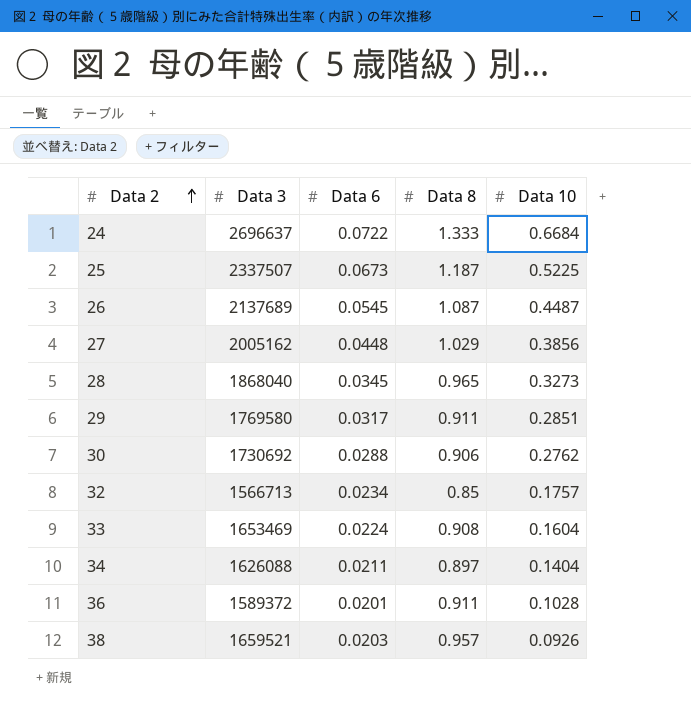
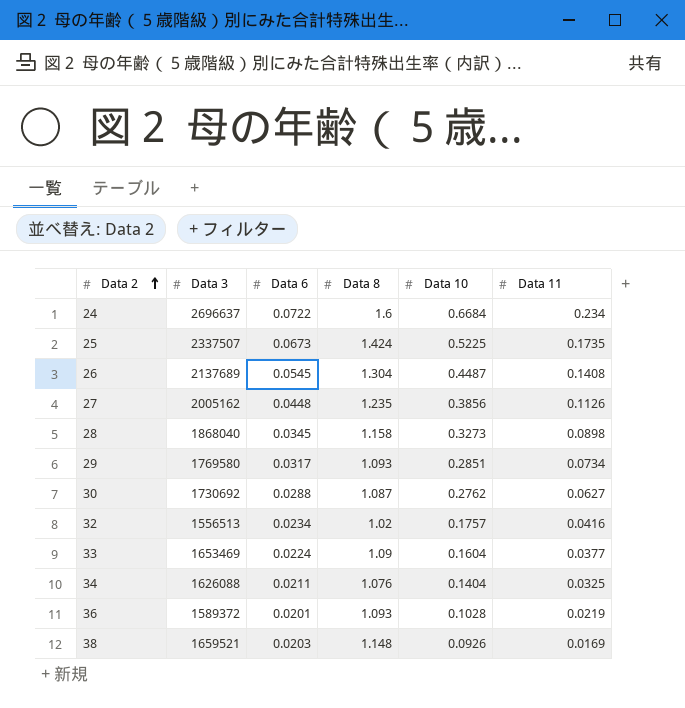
column Data 11 | position: none -> 6
24 | Data 8: 1.333 -> 1.6
25 | Data 8: 1.187 -> 1.424
26 | Data 8: 1.087 -> 1.304
27 | Data 8: 1.029 -> 1.235
28 | Data 8: 0.965 -> 1.158
29 | Data 8: 0.911 -> 1.093
30 | Data 8: 0.906 -> 1.087
32 | Data 3: 1566713 -> 1556513
32 | Data 8: 0.85 -> 1.02
33 | Data 8: 0.908 -> 1.09
34 | Data 8: 0.897 -> 1.076
36 | Data 8: 0.911 -> 1.093
38 | Data 8: 0.957 -> 1.148

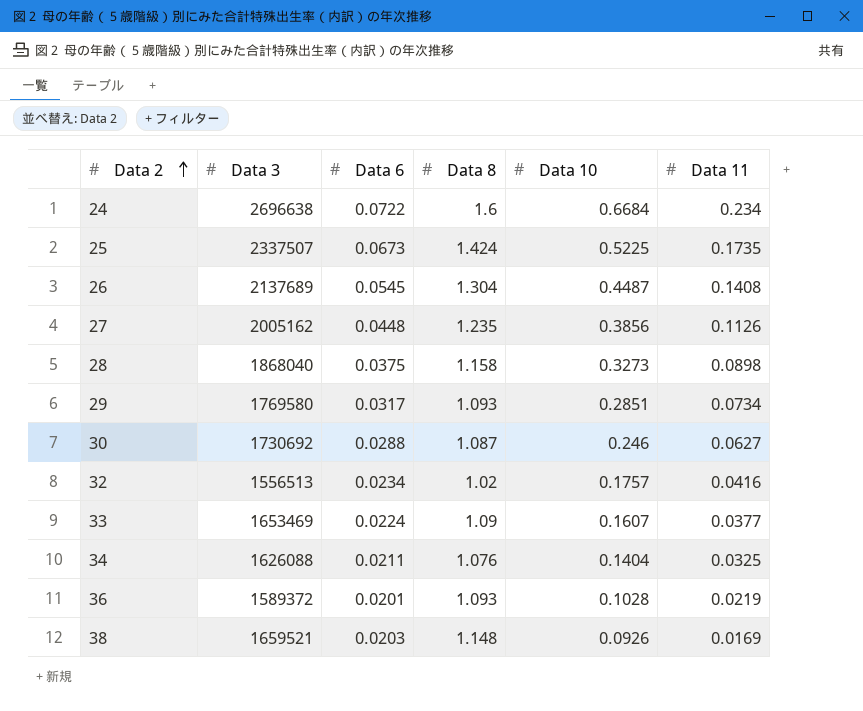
24 | Data 3: 2696637 -> 2696638
28 | Data 6: 0.0345 -> 0.0375
30 | Data 10: 0.2762 -> 0.246
33 | Data 10: 0.1604 -> 0.1607

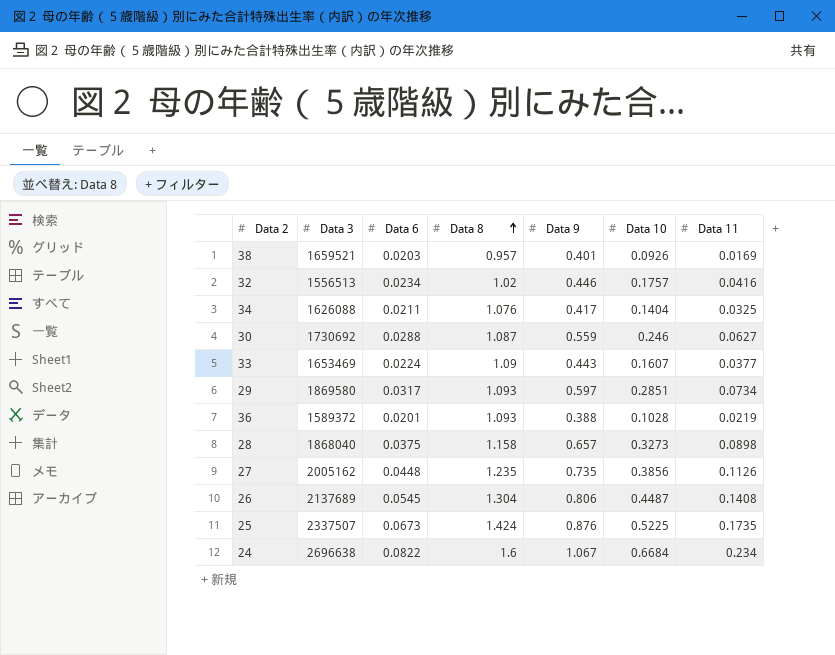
row order: Data 2 ascending -> Data 8 ascending
column Data 9 | position: none -> 5
38 | Data 8: 1.148 -> 0.957
29 | Data 3: 1769580 -> 1869580
24 | Data 6: 0.0722 -> 0.0822

